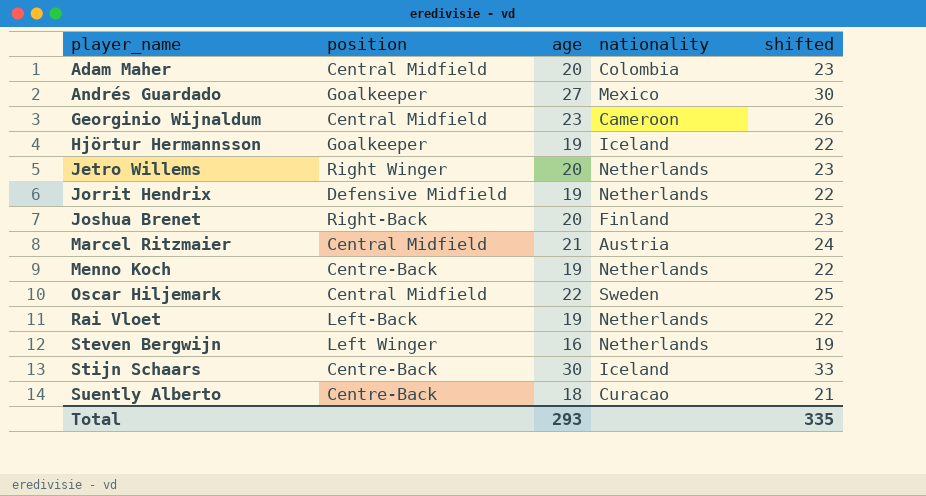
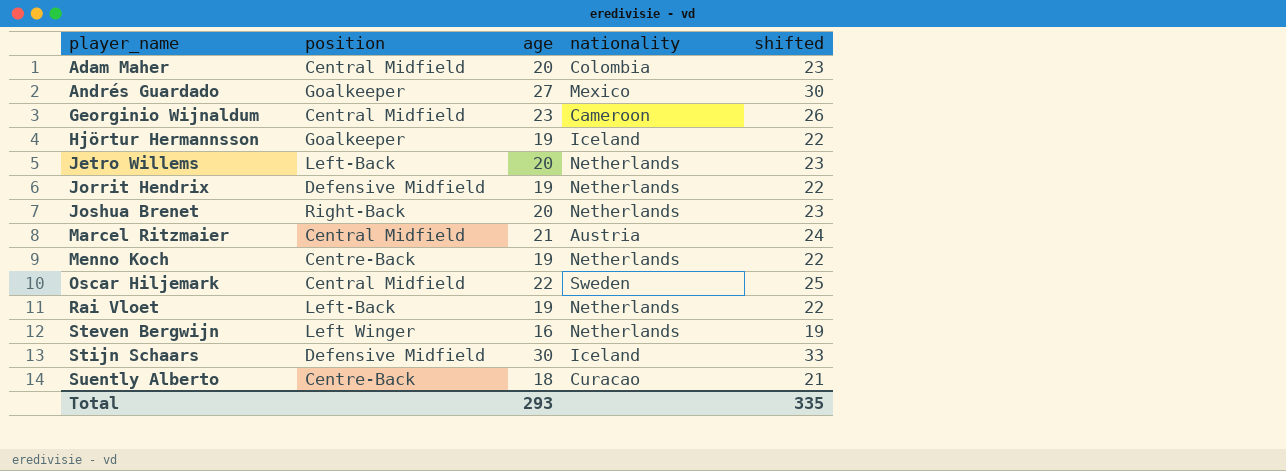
Jetro Willems | position: Right Winger -> Left-Back
Joshua Brenet | nationality: Finland -> Netherlands
Stijn Schaars | position: Centre-Back -> Defensive Midfield

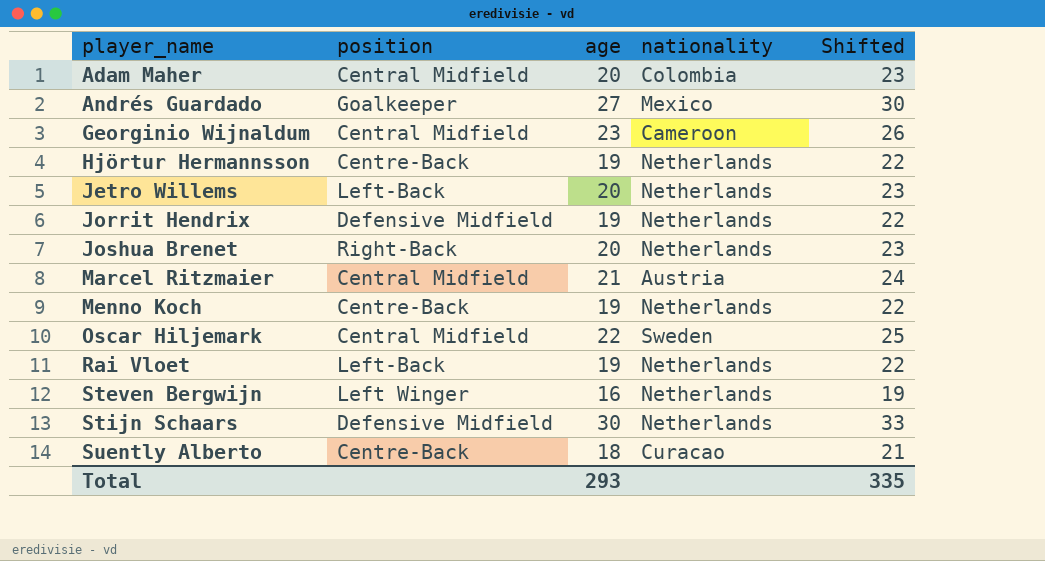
column name: shifted -> Shifted
Hjörtur Hermannsson | position: Goalkeeper -> Centre-Back
Hjörtur Hermannsson | nationality: Iceland -> Netherlands
Stijn Schaars | nationality: Iceland -> Netherlands

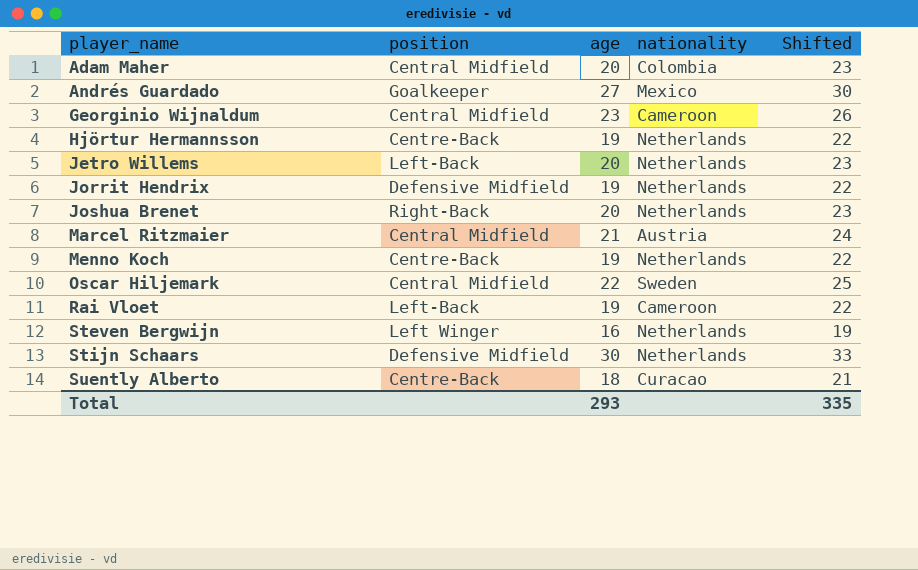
Rai Vloet | nationality: Netherlands -> Cameroon

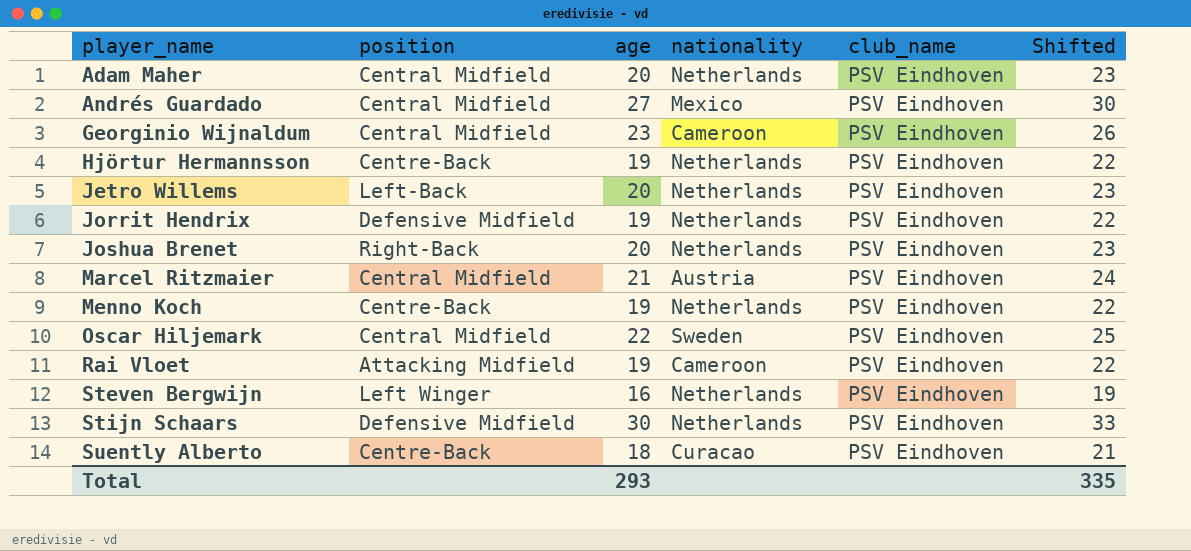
column club_name | position: none -> 5
Adam Maher | nationality: Colombia -> Netherlands
Andrés Guardado | position: Goalkeeper -> Central Midfield
Rai Vloet | position: Left-Back -> Attacking Midfield

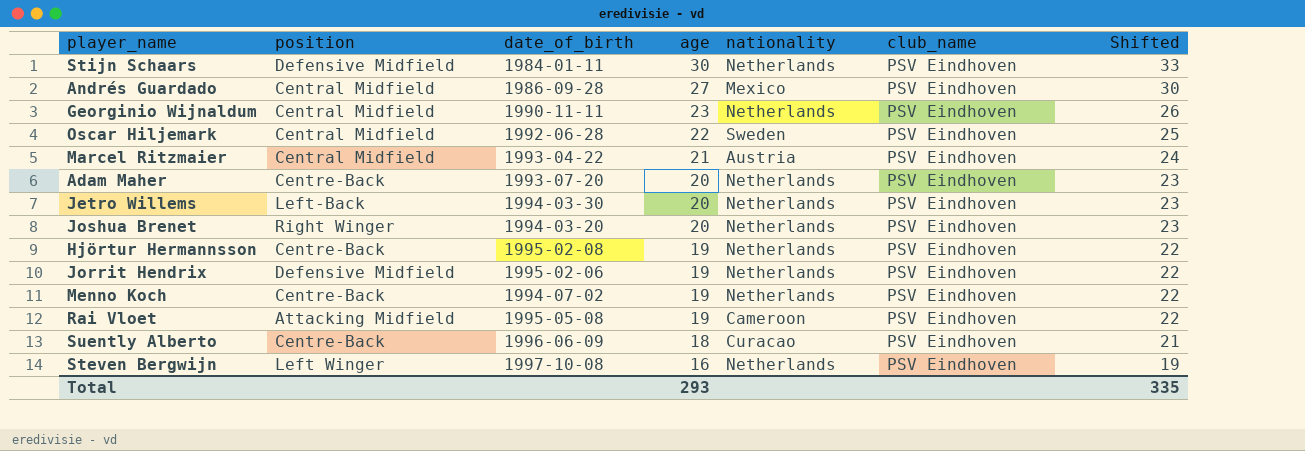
row order: player_name ascending -> age descending
column date_of_birth | position: none -> 3
Georginio Wijnaldum | nationality: Cameroon -> Netherlands
Adam Maher | position: Central Midfield -> Centre-Back
Joshua Brenet | position: Right-Back -> Right Winger

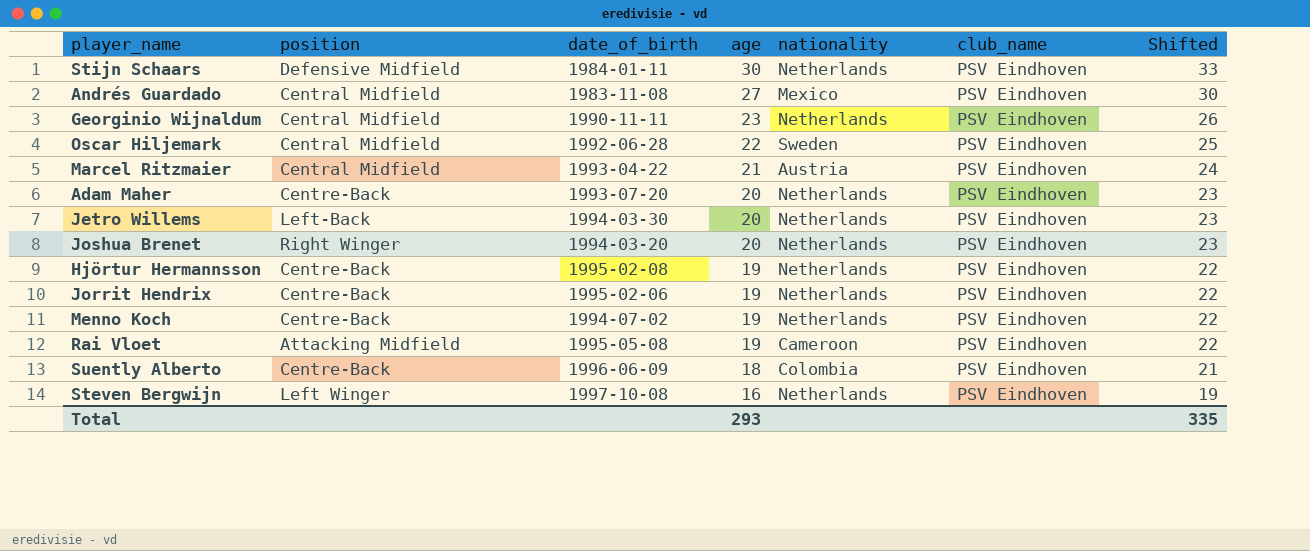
Andrés Guardado | date_of_birth: 1986-09-28 -> 1983-11-08
Jorrit Hendrix | position: Defensive Midfield -> Centre-Back
Suently Alberto | nationality: Curacao -> Colombia

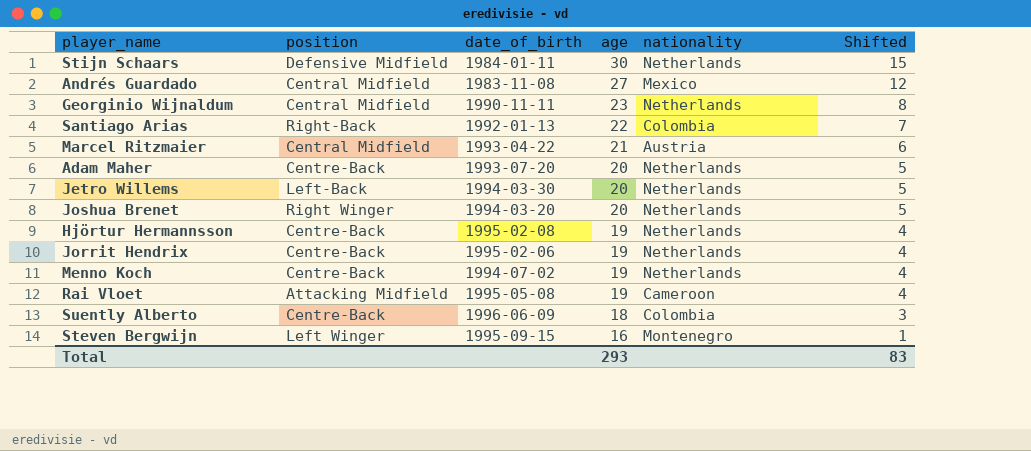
column club_name | position: 6 -> none
column Shifted | formula: [age] + 3 -> [age] - 15
row Oscar Hiljemark: Central Midfield | 1992-06-28 | 22 | Sweden | PSV Eindhoven | 25 -> none
row Santiago Arias: none -> Right-Back | 1992-01-13 | 22 | Colombia | 7
Steven Bergwijn | date_of_birth: 1997-10-08 -> 1995-09-15
Steven Bergwijn | nationality: Netherlands -> Montenegro
Total | Shifted: 335 -> 83

